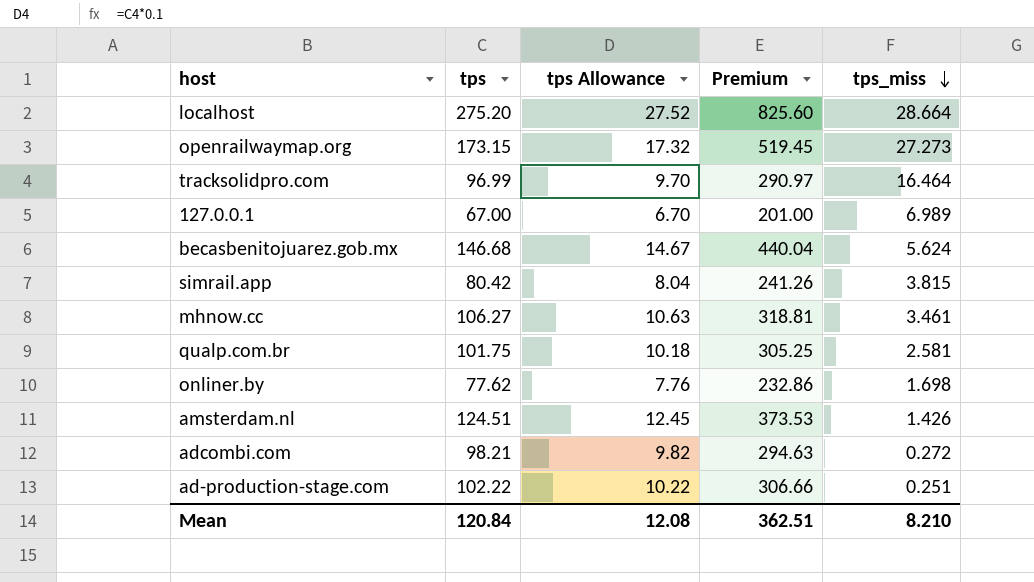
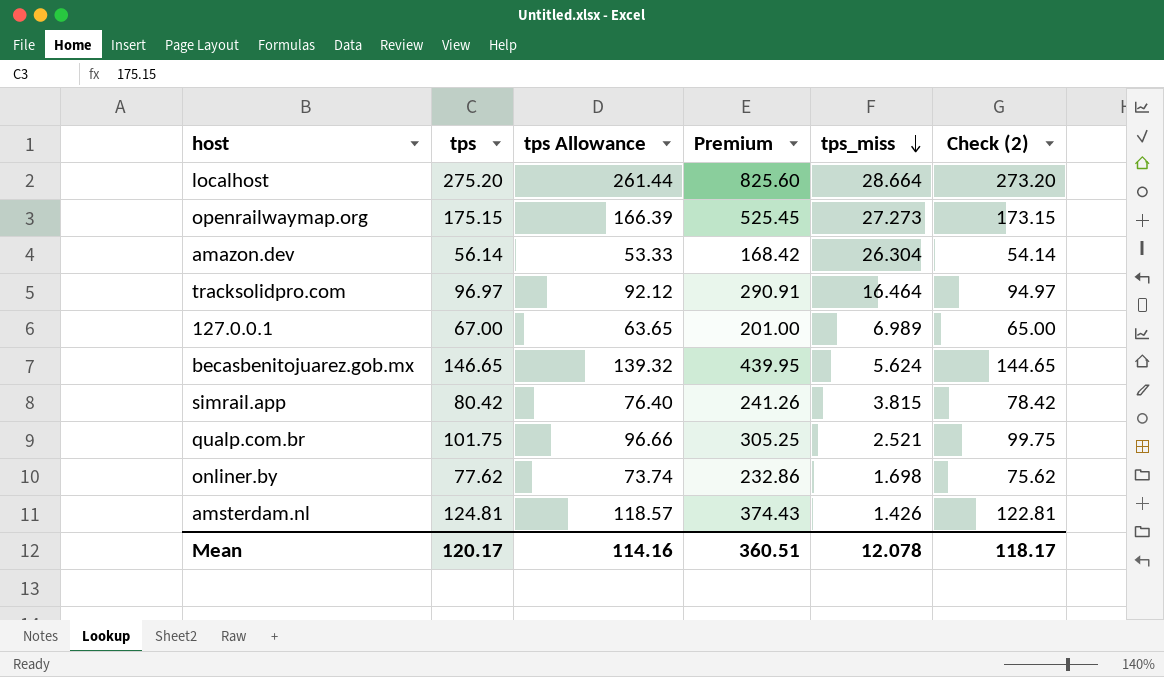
column tps Allowance | formula: [tps] * 0.1 -> [tps] * 0.95
column Check (2) | formula: none -> [tps] - 2
row mhnow.cc: 106.27 | 10.63 | 318.81 | 3.461 -> none
row adcombi.com: 98.21 | 9.82 | 294.63 | 0.272 -> none
row ad-production-stage.com: 102.22 | 10.22 | 306.66 | 0.251 -> none
openrailwaymap.org | tps: 173.15 -> 175.15
openrailwaymap.org | Premium: 519.45 -> 525.45
row amazon.dev: none -> 56.14 | 53.33 | 168.42 | 26.304 | 54.14
tracksolidpro.com | tps: 96.99 -> 96.97
tracksolidpro.com | Premium: 290.97 -> 290.91
becasbenitojuarez.gob.mx | tps: 146.68 -> 146.65
becasbenitojuarez.gob.mx | Premium: 440.04 -> 439.95
qualp.com.br | tps_miss: 2.581 -> 2.521
amsterdam.nl | tps: 124.51 -> 124.81
amsterdam.nl | Premium: 373.53 -> 374.43
Mean | tps: 120.84 -> 120.17
Mean | tps Allowance: 12.08 -> 114.16
Mean | Premium: 362.51 -> 360.51
Mean | tps_miss: 8.210 -> 12.078

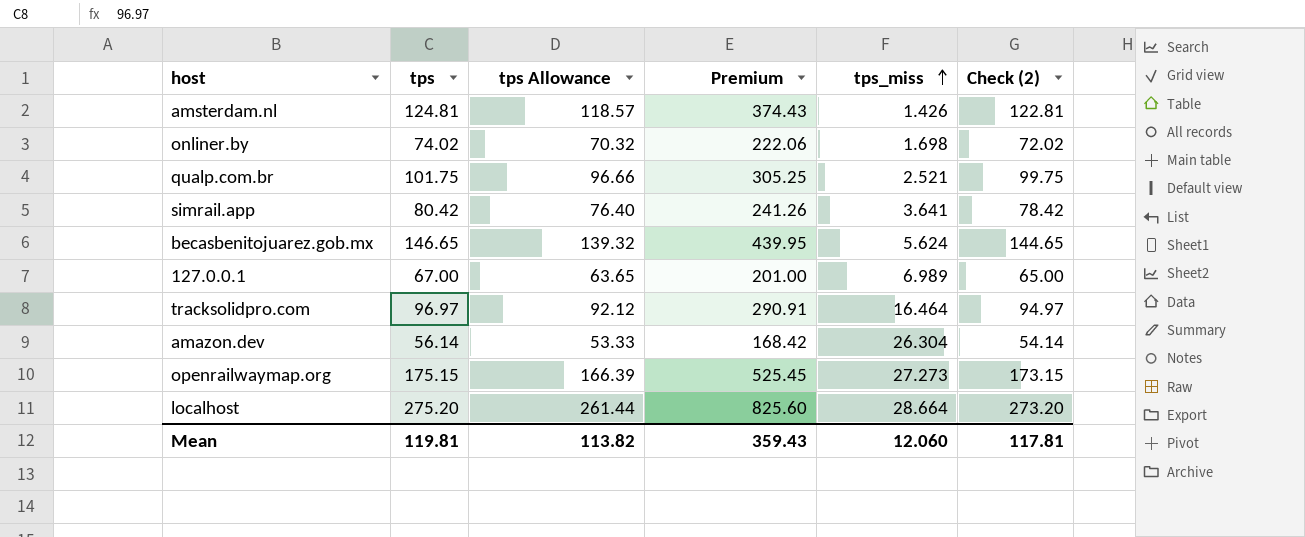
row order: tps_miss descending -> tps_miss ascending
onliner.by | tps: 77.62 -> 74.02
onliner.by | tps Allowance: 73.74 -> 70.32
onliner.by | Premium: 232.86 -> 222.06
onliner.by | Check (2): 75.62 -> 72.02
simrail.app | tps_miss: 3.815 -> 3.641
Mean | tps: 120.17 -> 119.81
Mean | tps Allowance: 114.16 -> 113.82
Mean | Premium: 360.51 -> 359.43
Mean | tps_miss: 12.078 -> 12.060
Mean | Check (2): 118.17 -> 117.81

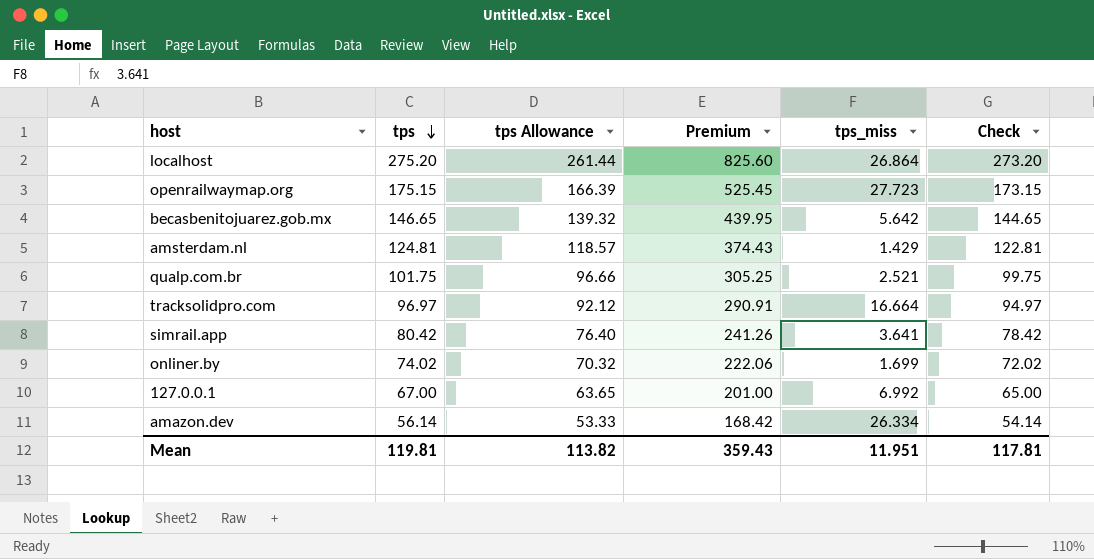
row order: tps_miss ascending -> tps descending
column name: Check (2) -> Check
localhost | tps_miss: 28.664 -> 26.864
openrailwaymap.org | tps_miss: 27.273 -> 27.723
becasbenitojuarez.gob.mx | tps_miss: 5.624 -> 5.642
amsterdam.nl | tps_miss: 1.426 -> 1.429
tracksolidpro.com | tps_miss: 16.464 -> 16.664
onliner.by | tps_miss: 1.698 -> 1.699
127.0.0.1 | tps_miss: 6.989 -> 6.992
amazon.dev | tps_miss: 26.304 -> 26.334
Mean | tps_miss: 12.060 -> 11.951

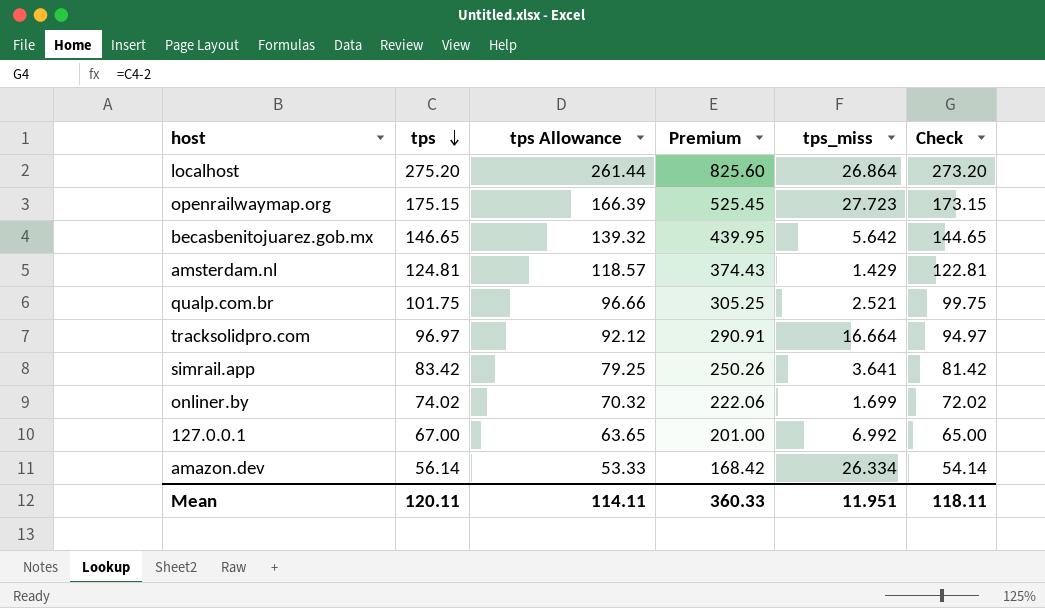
simrail.app | tps: 80.42 -> 83.42
simrail.app | tps Allowance: 76.40 -> 79.25
simrail.app | Premium: 241.26 -> 250.26
simrail.app | Check: 78.42 -> 81.42
Mean | tps: 119.81 -> 120.11
Mean | tps Allowance: 113.82 -> 114.11
Mean | Premium: 359.43 -> 360.33
Mean | Check: 117.81 -> 118.11

